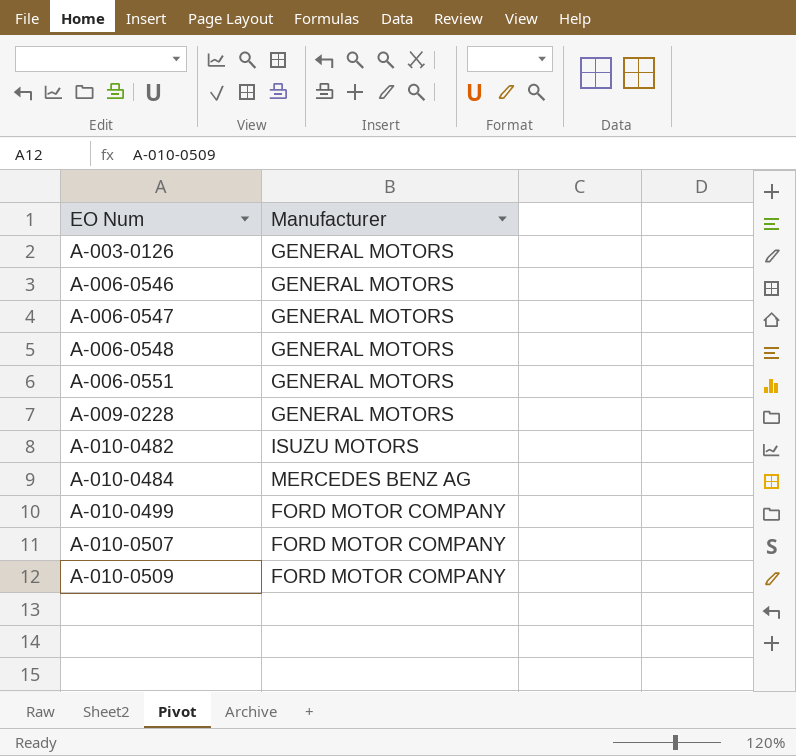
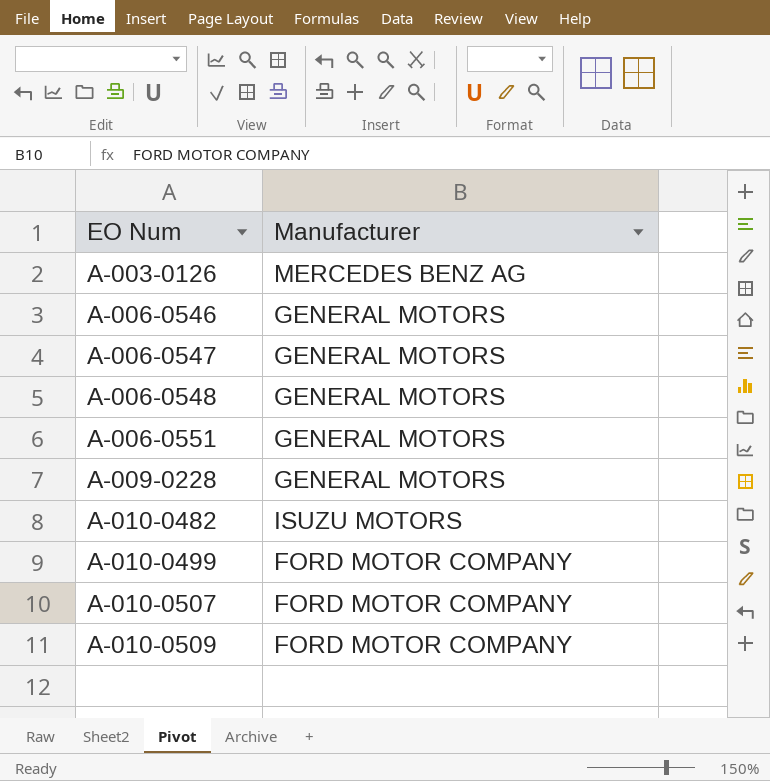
row A-010-0484: MERCEDES BENZ AG -> none
A-003-0126 | Manufacturer: GENERAL MOTORS -> MERCEDES BENZ AG

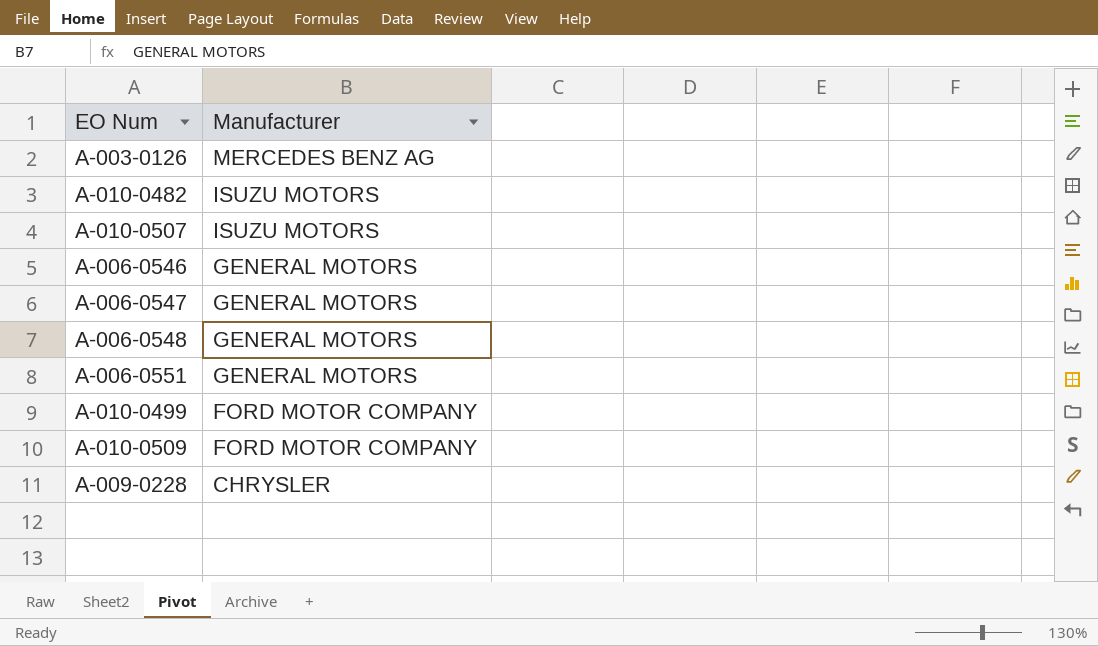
row order: EO Num ascending -> Manufacturer descending
A-010-0507 | Manufacturer: FORD MOTOR COMPANY -> ISUZU MOTORS
A-009-0228 | Manufacturer: GENERAL MOTORS -> CHRYSLER

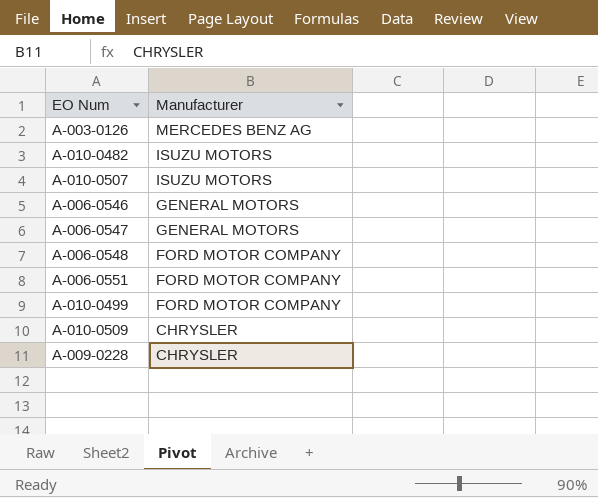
A-006-0548 | Manufacturer: GENERAL MOTORS -> FORD MOTOR COMPANY
A-006-0551 | Manufacturer: GENERAL MOTORS -> FORD MOTOR COMPANY
A-010-0509 | Manufacturer: FORD MOTOR COMPANY -> CHRYSLER

